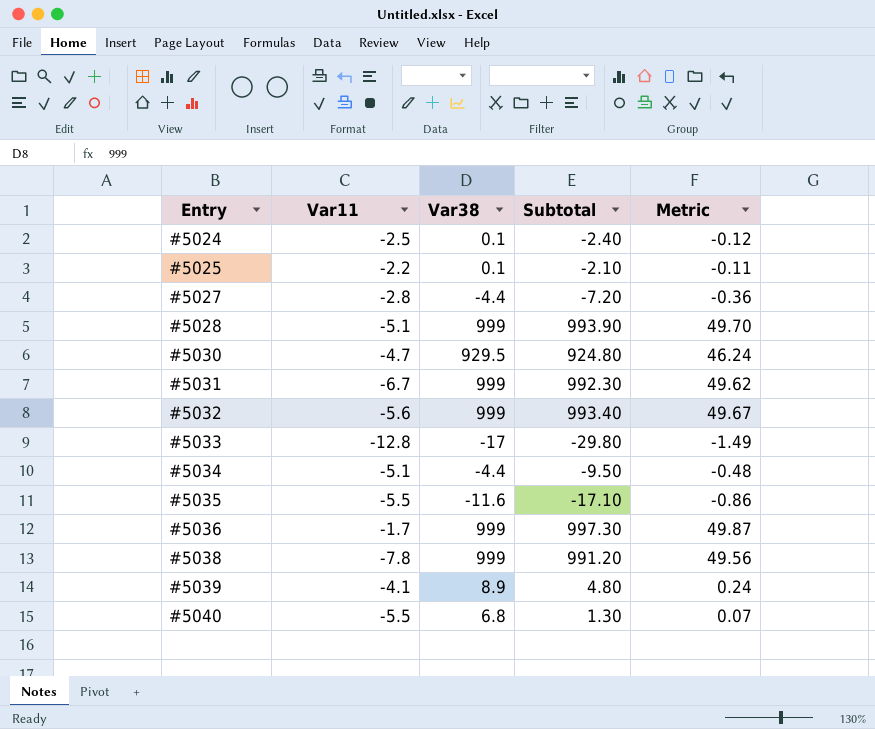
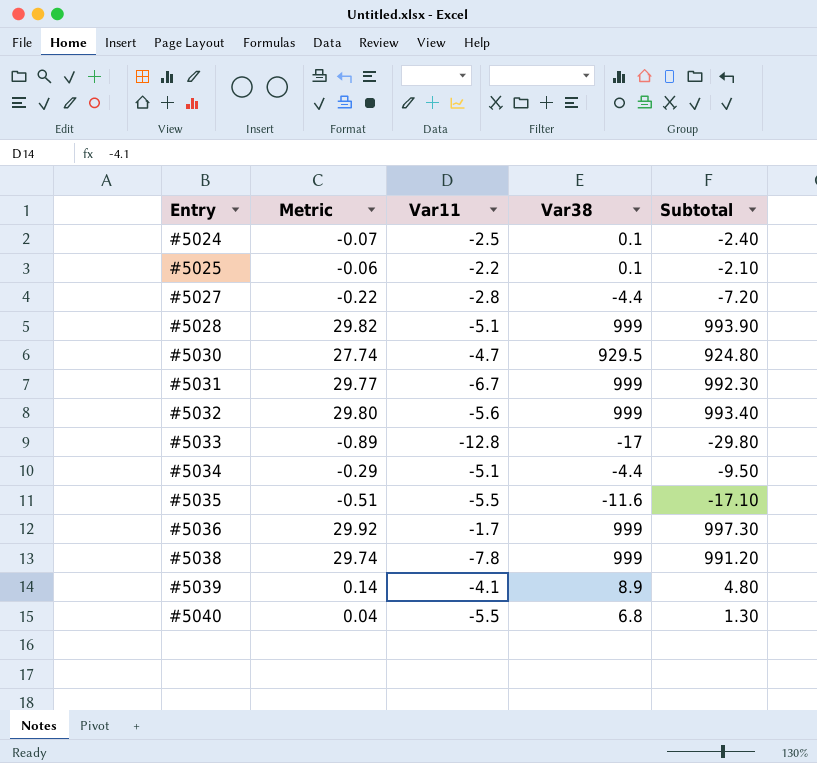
column Metric | formula: [Subtotal] * 0.05 -> [Subtotal] * 0.03
column Metric | position: 5 -> 2

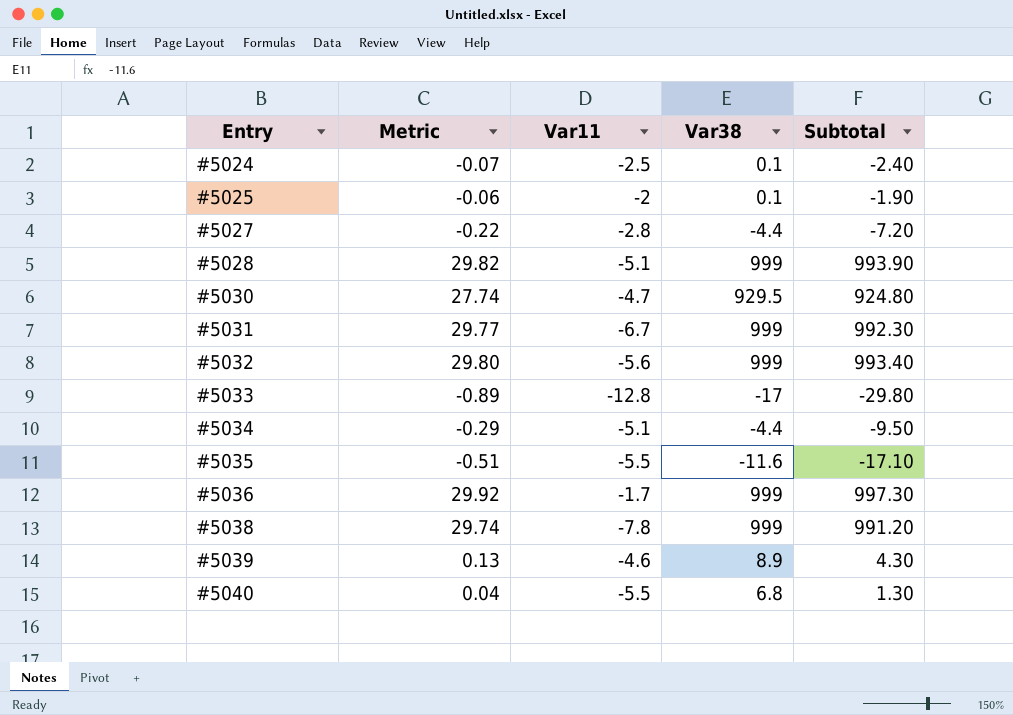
#5025 | Var11: -2.2 -> -2
#5025 | Subtotal: -2.10 -> -1.90
#5039 | Metric: 0.14 -> 0.13
#5039 | Var11: -4.1 -> -4.6
#5039 | Subtotal: 4.80 -> 4.30

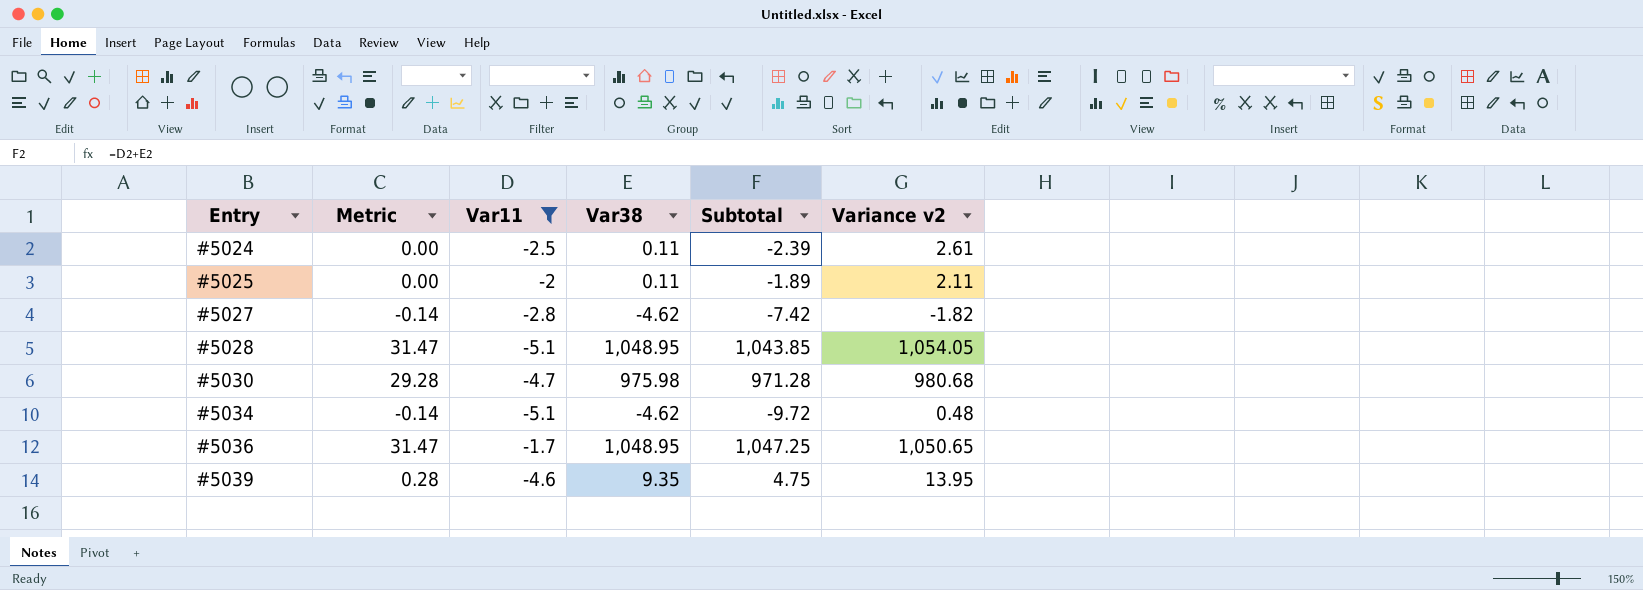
filter: none -> Var11 >= -5.1
column Metric | formula: [Subtotal] * 0.03 -> [Var38] * 0.03
column Variance v2 | formula: none -> [Var38] - [Var11]
#5024 | Var38: 0.1 -> 0.11
#5024 | Subtotal: -2.40 -> -2.39
#5025 | Var38: 0.1 -> 0.11
#5025 | Subtotal: -1.90 -> -1.89
#5027 | Var38: -4.4 -> -4.62
#5027 | Subtotal: -7.20 -> -7.42
#5028 | Var38: 999 -> 1,048.95
#5028 | Subtotal: 993.90 -> 1,043.85
#5030 | Var38: 929.5 -> 975.98
#5030 | Subtotal: 924.80 -> 971.28
#5034 | Var38: -4.4 -> -4.62
#5034 | Subtotal: -9.50 -> -9.72
#5036 | Var38: 999 -> 1,048.95
#5036 | Subtotal: 997.30 -> 1,047.25
#5039 | Var38: 8.9 -> 9.35
#5039 | Subtotal: 4.30 -> 4.75

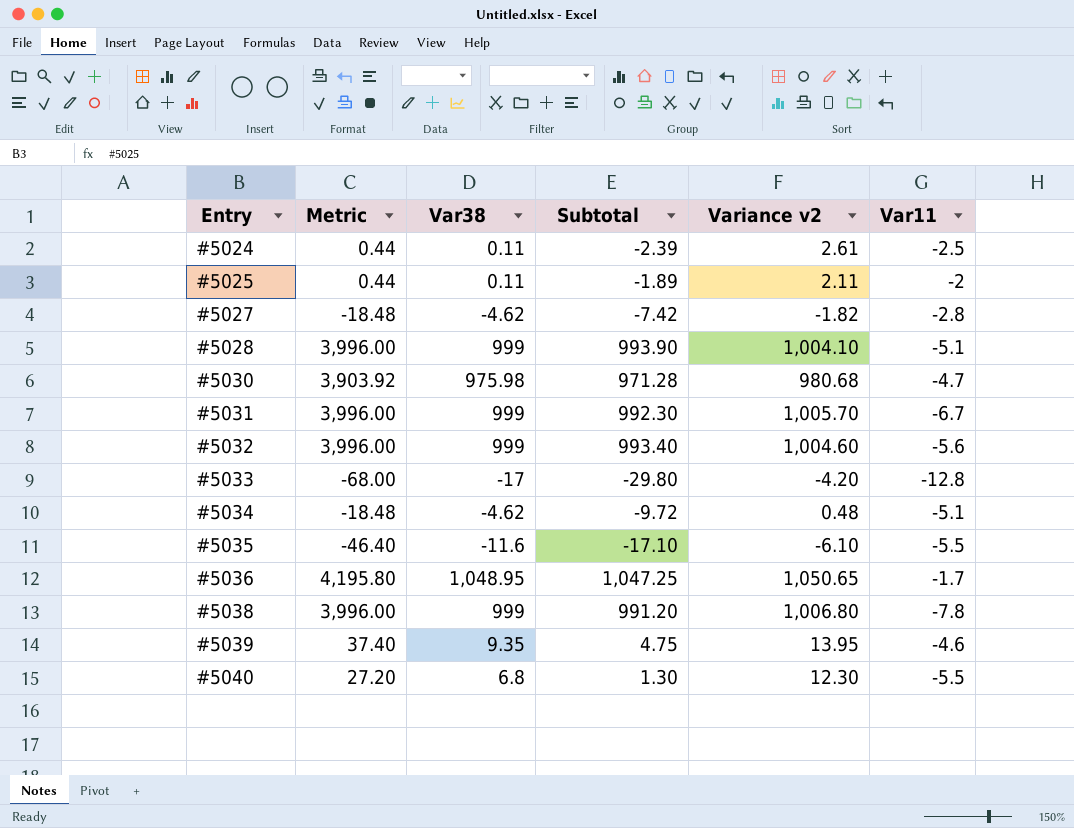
filter: Var11 >= -5.1 -> none
column Metric | formula: [Var38] * 0.03 -> [Var38] * 4
column Var11 | position: 3 -> 6
#5028 | Var38: 1,048.95 -> 999
#5028 | Subtotal: 1,043.85 -> 993.90
#5028 | Variance v2: 1,054.05 -> 1,004.10

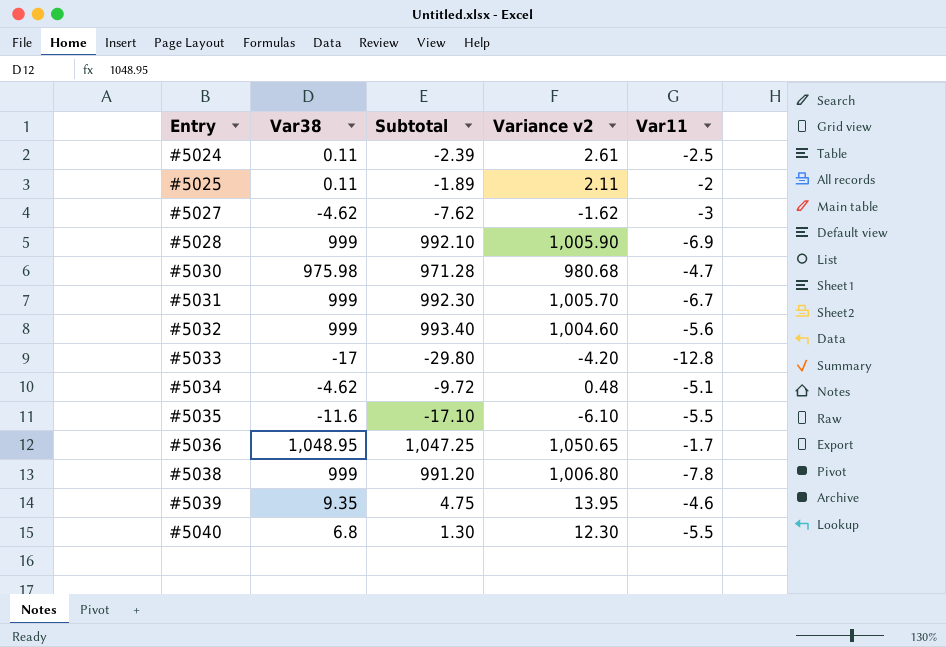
column Metric | formula: [Var38] * 4 -> none
#5027 | Subtotal: -7.42 -> -7.62
#5027 | Variance v2: -1.82 -> -1.62
#5027 | Var11: -2.8 -> -3
#5028 | Subtotal: 993.90 -> 992.10
#5028 | Variance v2: 1,004.10 -> 1,005.90
#5028 | Var11: -5.1 -> -6.9

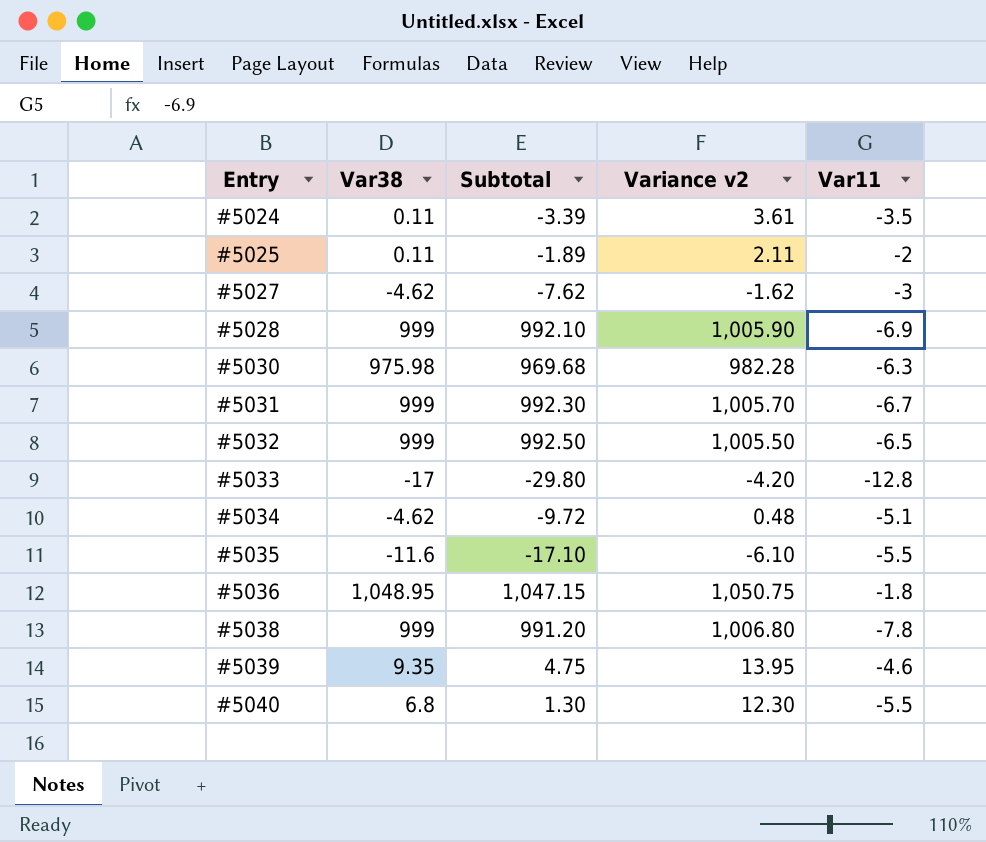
#5024 | Subtotal: -2.39 -> -3.39
#5024 | Variance v2: 2.61 -> 3.61
#5024 | Var11: -2.5 -> -3.5
#5030 | Subtotal: 971.28 -> 969.68
#5030 | Variance v2: 980.68 -> 982.28
#5030 | Var11: -4.7 -> -6.3
#5032 | Subtotal: 993.40 -> 992.50
#5032 | Variance v2: 1,004.60 -> 1,005.50
#5032 | Var11: -5.6 -> -6.5
#5036 | Subtotal: 1,047.25 -> 1,047.15
#5036 | Variance v2: 1,050.65 -> 1,050.75
#5036 | Var11: -1.7 -> -1.8

